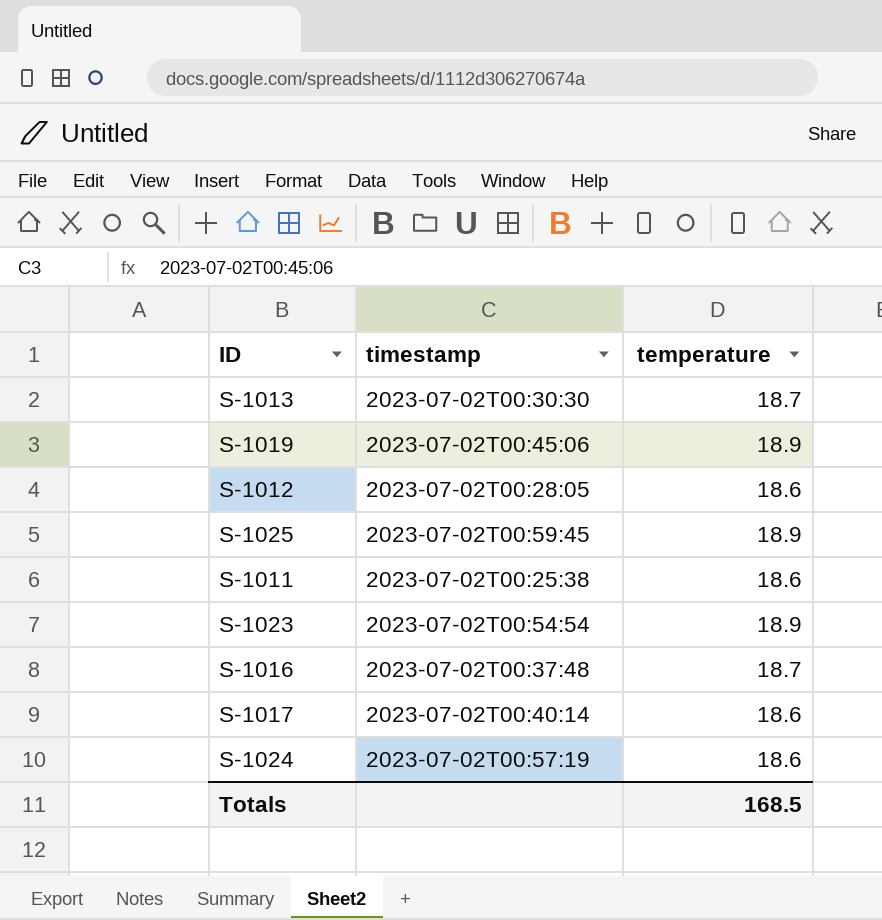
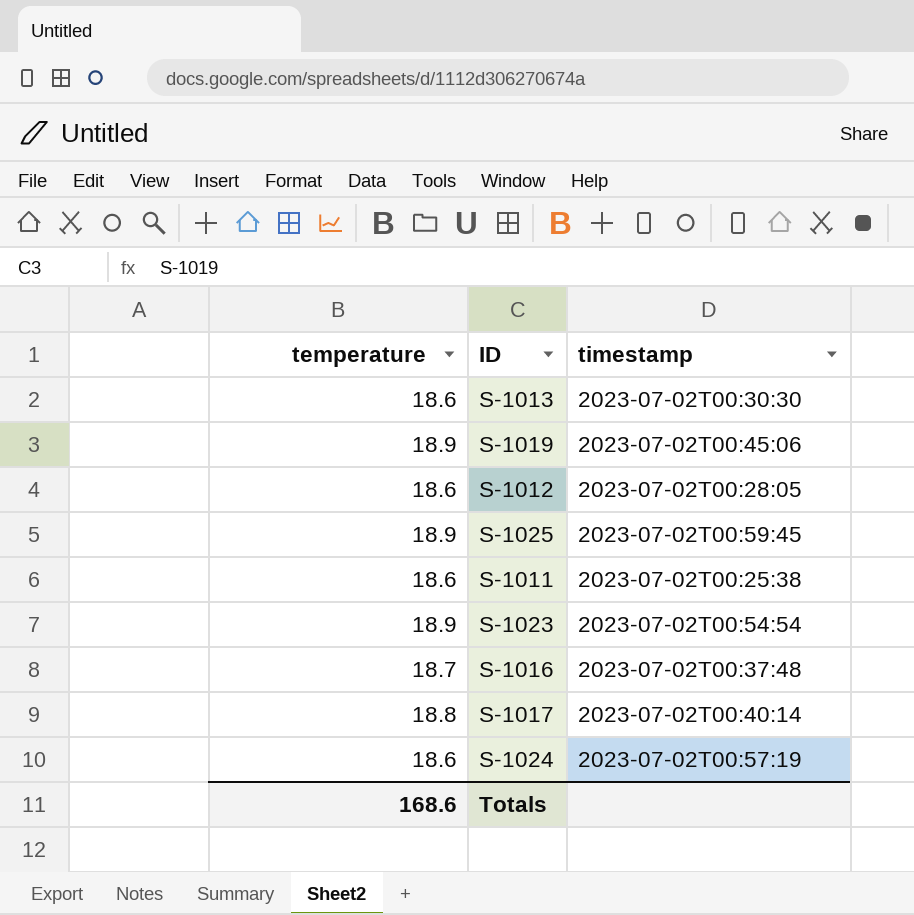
column temperature | position: 3 -> 1
S-1013 | temperature: 18.7 -> 18.6
S-1017 | temperature: 18.6 -> 18.8
Totals | temperature: 168.5 -> 168.6

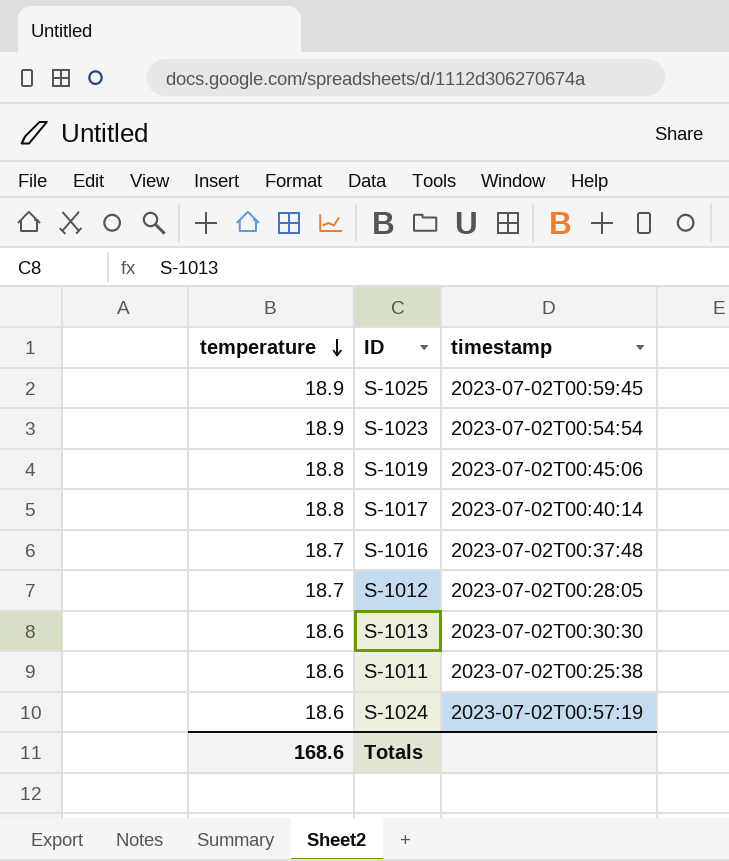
row order: none -> temperature descending
S-1019 | temperature: 18.9 -> 18.8
S-1012 | temperature: 18.6 -> 18.7

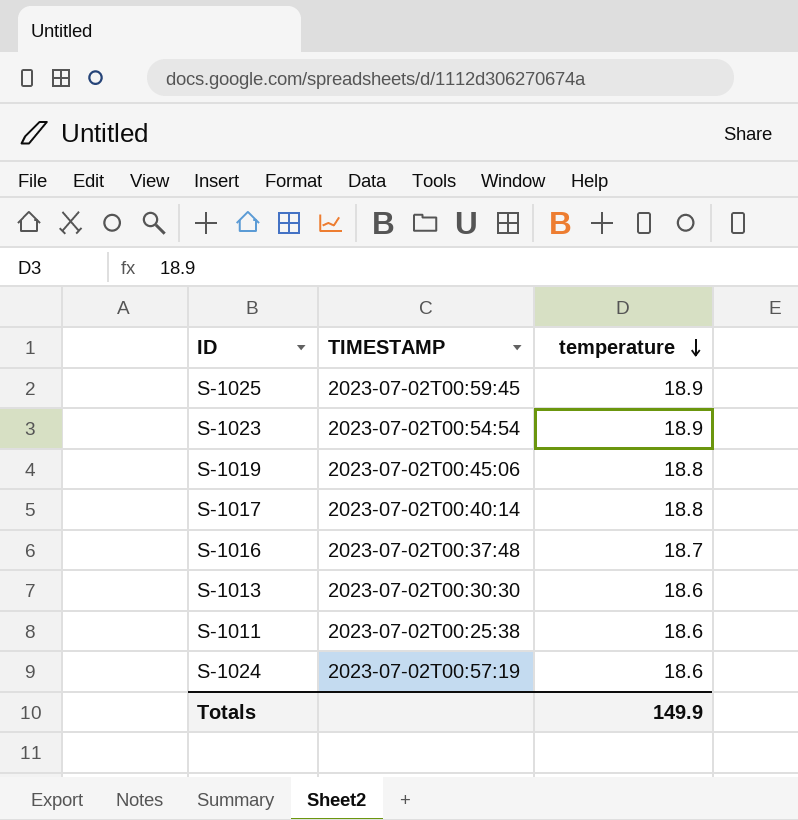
column name: timestamp -> TIMESTAMP
column temperature | position: 1 -> 3
row S-1012: 18.7 | 2023-07-02T00:28:05 -> none
Totals | temperature: 168.6 -> 149.9

